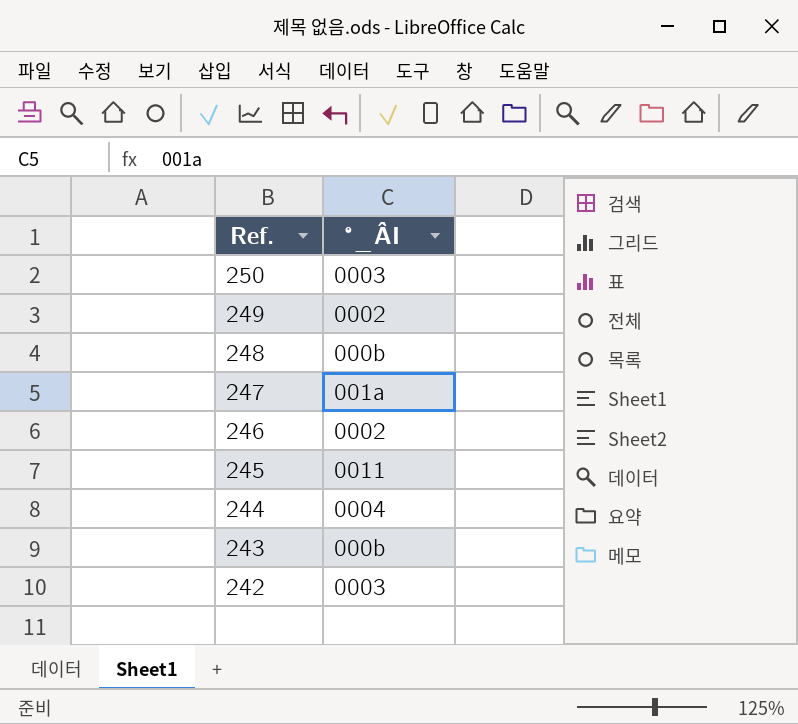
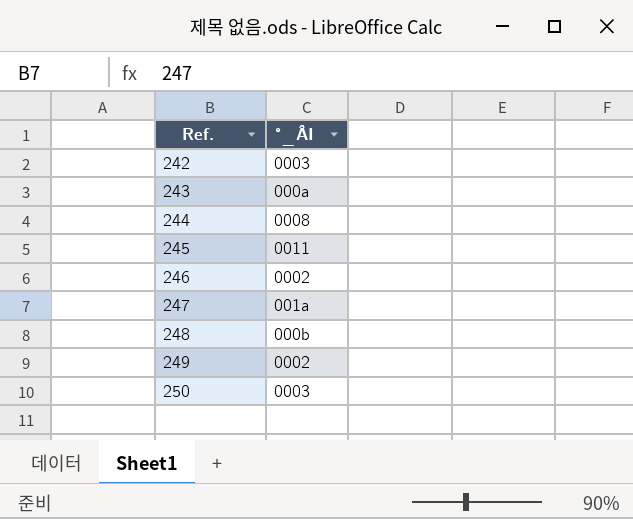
row order: Ref. descending -> Ref. ascending
243 | °_ÂI: 000b -> 000a
244 | °_ÂI: 0004 -> 0008

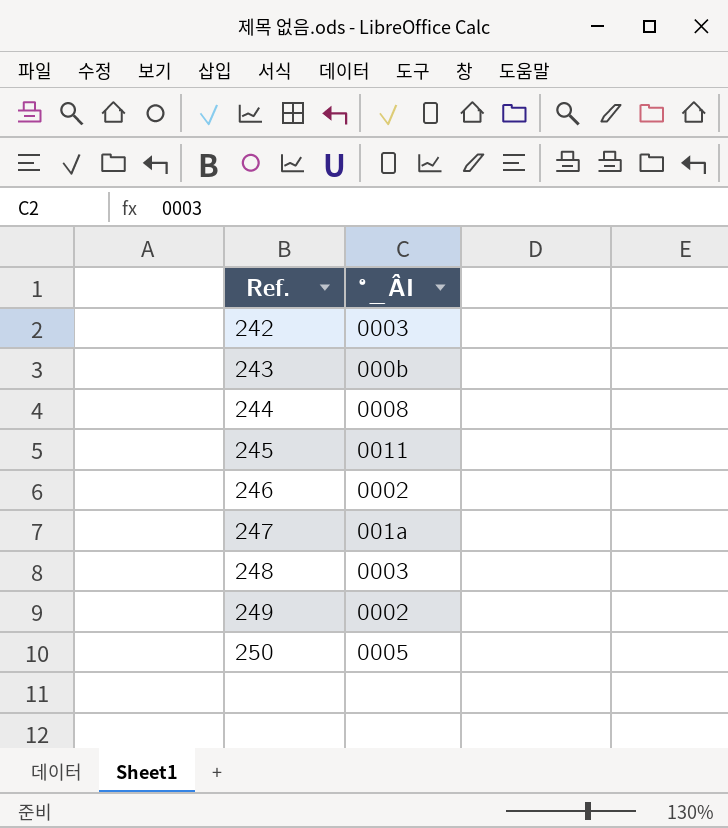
243 | °_ÂI: 000a -> 000b
248 | °_ÂI: 000b -> 0003
250 | °_ÂI: 0003 -> 0005

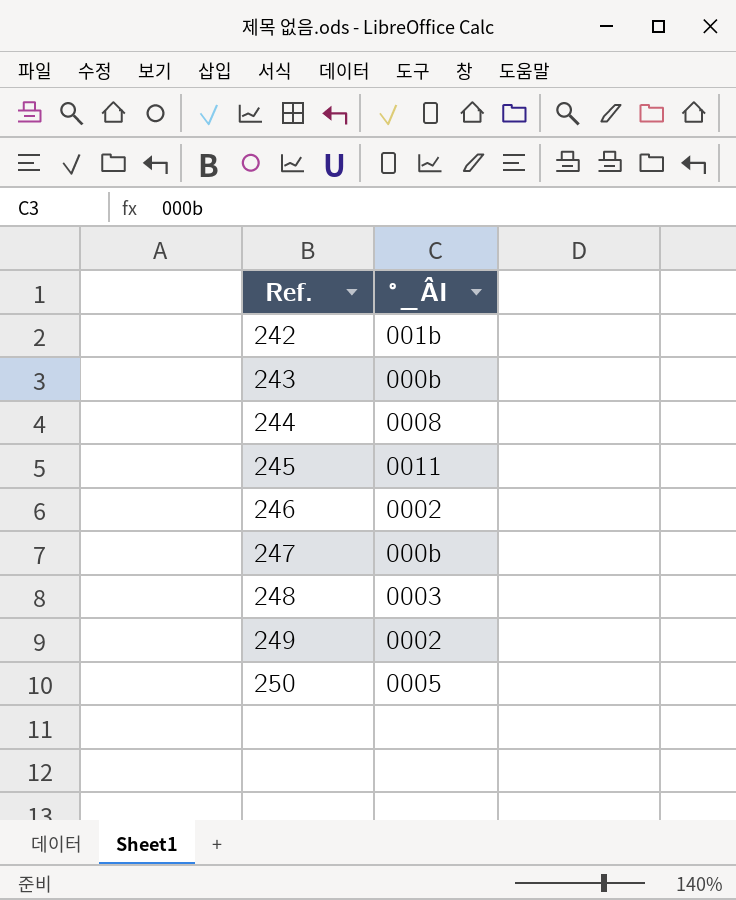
242 | °_ÂI: 0003 -> 001b
247 | °_ÂI: 001a -> 000b

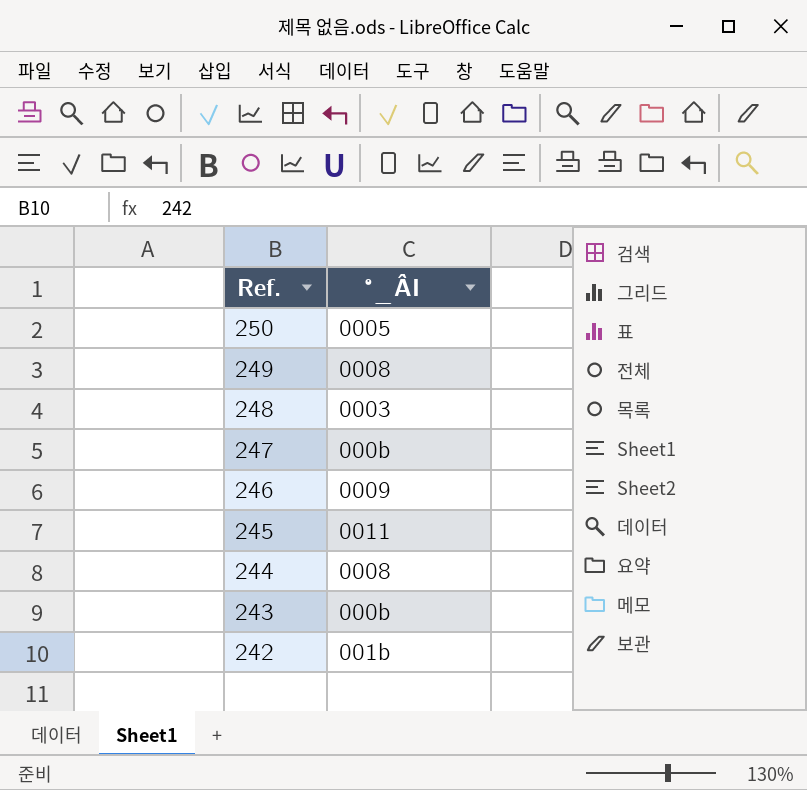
row order: Ref. ascending -> Ref. descending
249 | °_ÂI: 0002 -> 0008
246 | °_ÂI: 0002 -> 0009

